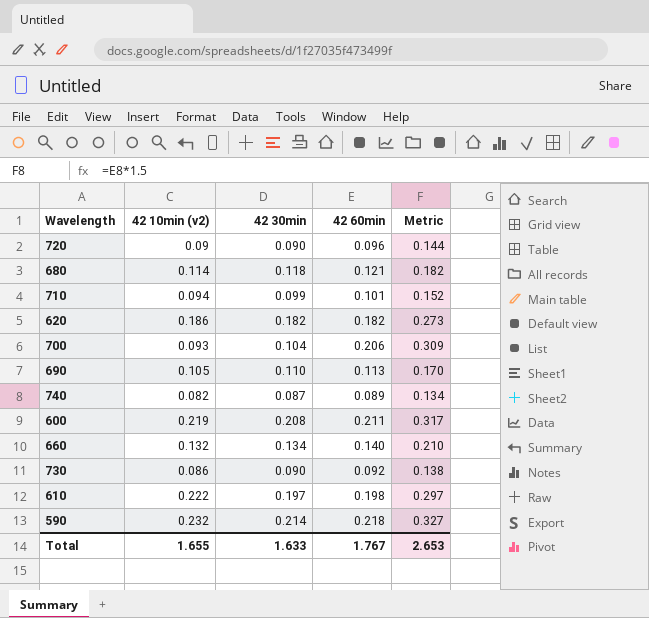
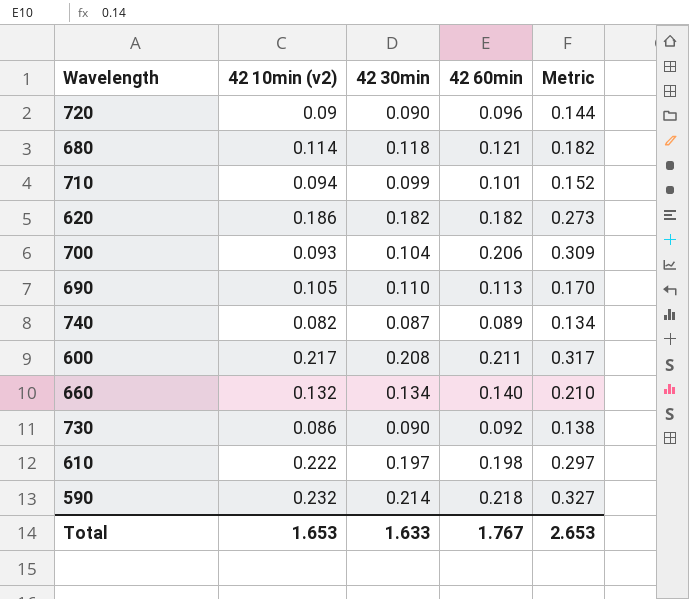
600 | 42 10min (v2): 0.219 -> 0.217
Total | 42 10min (v2): 1.655 -> 1.653

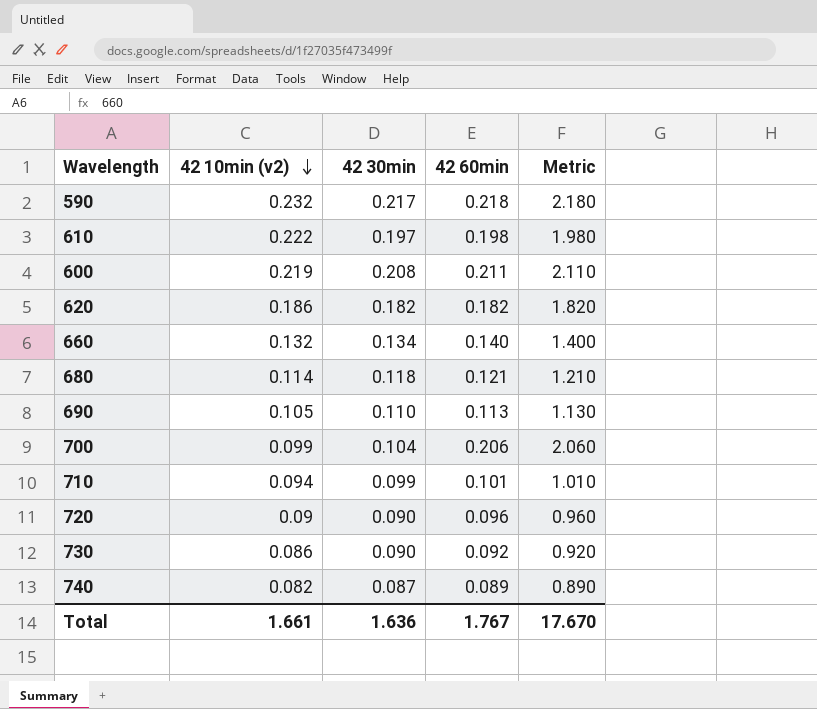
row order: none -> 42 10min (v2) descending
column Metric | formula: [42 60min] * 1.5 -> [42 60min] * 10
590 | 42 30min: 0.214 -> 0.217
600 | 42 10min (v2): 0.217 -> 0.219
700 | 42 10min (v2): 0.093 -> 0.099
Total | 42 10min (v2): 1.653 -> 1.661
Total | 42 30min: 1.633 -> 1.636
Total | Metric: 2.653 -> 17.670

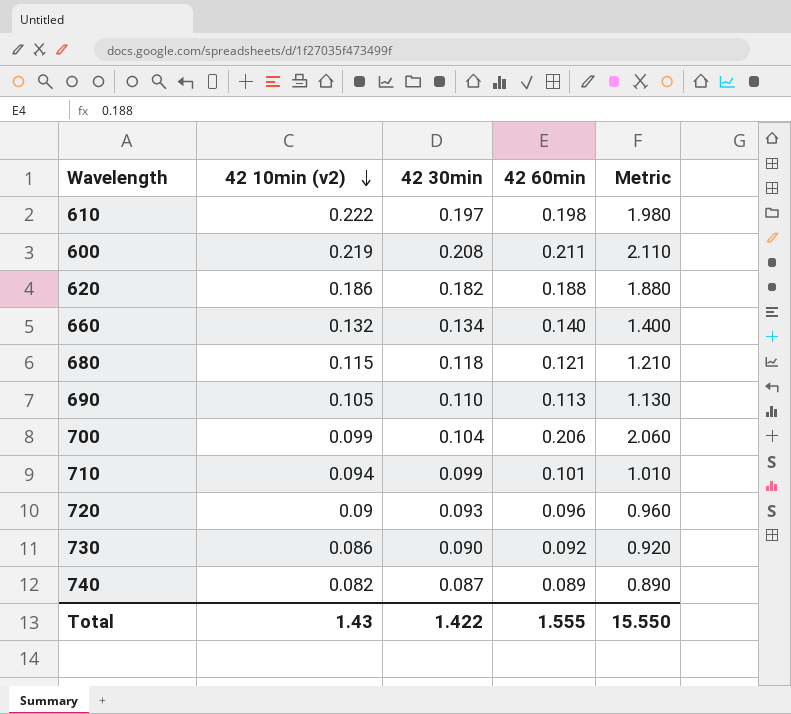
row 590: 0.232 | 0.217 | 0.218 | 2.180 -> none
620 | 42 60min: 0.182 -> 0.188
620 | Metric: 1.820 -> 1.880
680 | 42 10min (v2): 0.114 -> 0.115
720 | 42 30min: 0.090 -> 0.093
Total | 42 10min (v2): 1.661 -> 1.43
Total | 42 30min: 1.636 -> 1.422
Total | 42 60min: 1.767 -> 1.555
Total | Metric: 17.670 -> 15.550

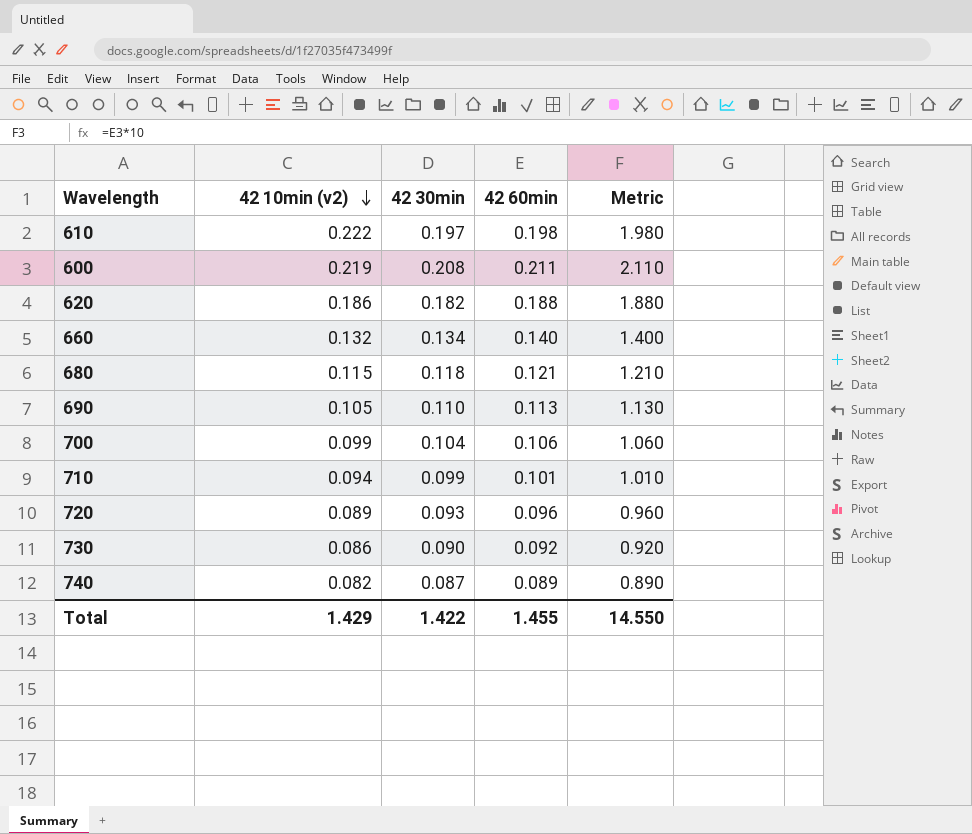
700 | 42 60min: 0.206 -> 0.106
700 | Metric: 2.060 -> 1.060
720 | 42 10min (v2): 0.09 -> 0.089
Total | 42 10min (v2): 1.43 -> 1.429
Total | 42 60min: 1.555 -> 1.455
Total | Metric: 15.550 -> 14.550

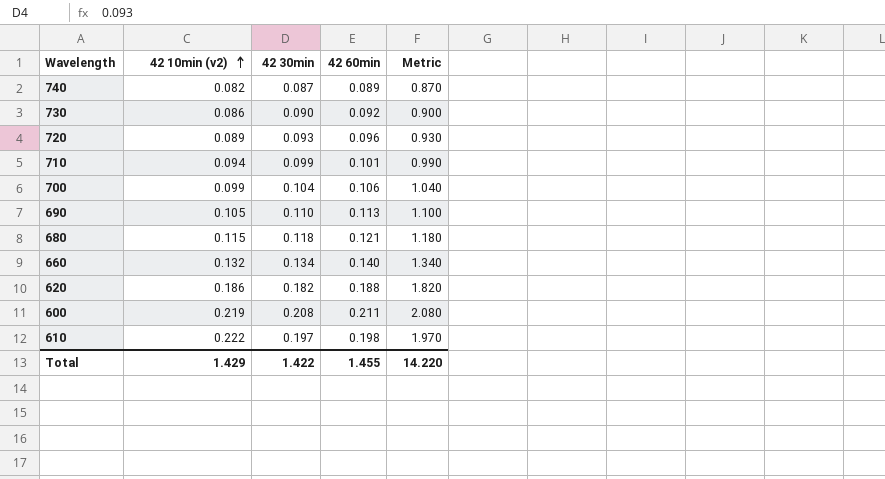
row order: 42 10min (v2) descending -> 42 10min (v2) ascending
column Metric | formula: [42 60min] * 10 -> [42 30min] * 10
Total | Metric: 14.550 -> 14.220

